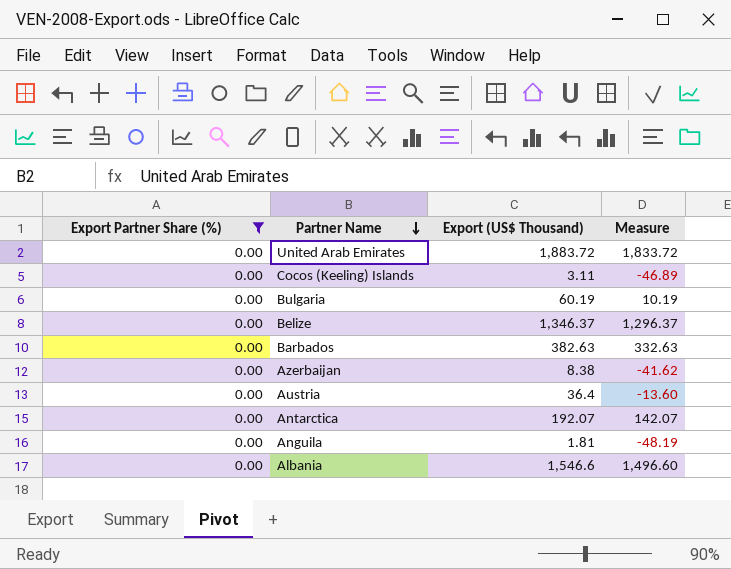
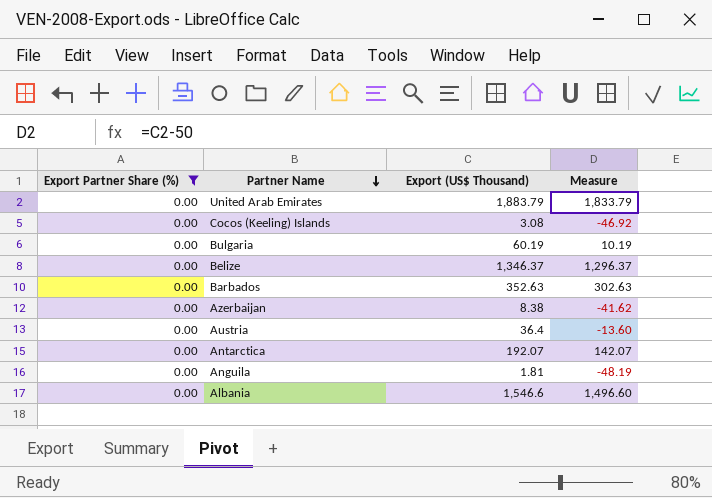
United Arab Emirates | Export (US$ Thousand): 1,883.72 -> 1,883.79
United Arab Emirates | Measure: 1,833.72 -> 1,833.79
Cocos (Keeling) Islands | Export (US$ Thousand): 3.11 -> 3.08
Cocos (Keeling) Islands | Measure: -46.89 -> -46.92
Barbados | Export (US$ Thousand): 382.63 -> 352.63
Barbados | Measure: 332.63 -> 302.63

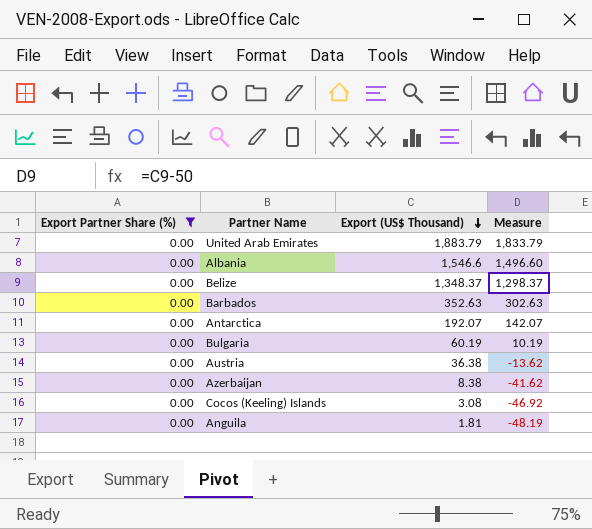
row order: Partner Name descending -> Export (US$ Thousand) descending
Belize | Export (US$ Thousand): 1,346.37 -> 1,348.37
Belize | Measure: 1,296.37 -> 1,298.37
Austria | Export (US$ Thousand): 36.4 -> 36.38
Austria | Measure: -13.60 -> -13.62

